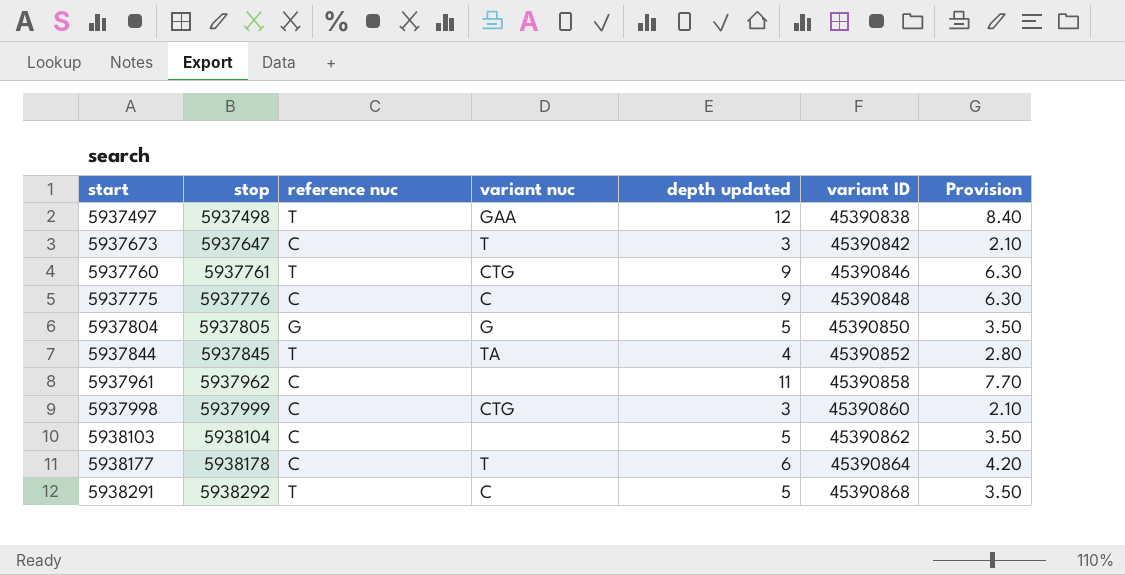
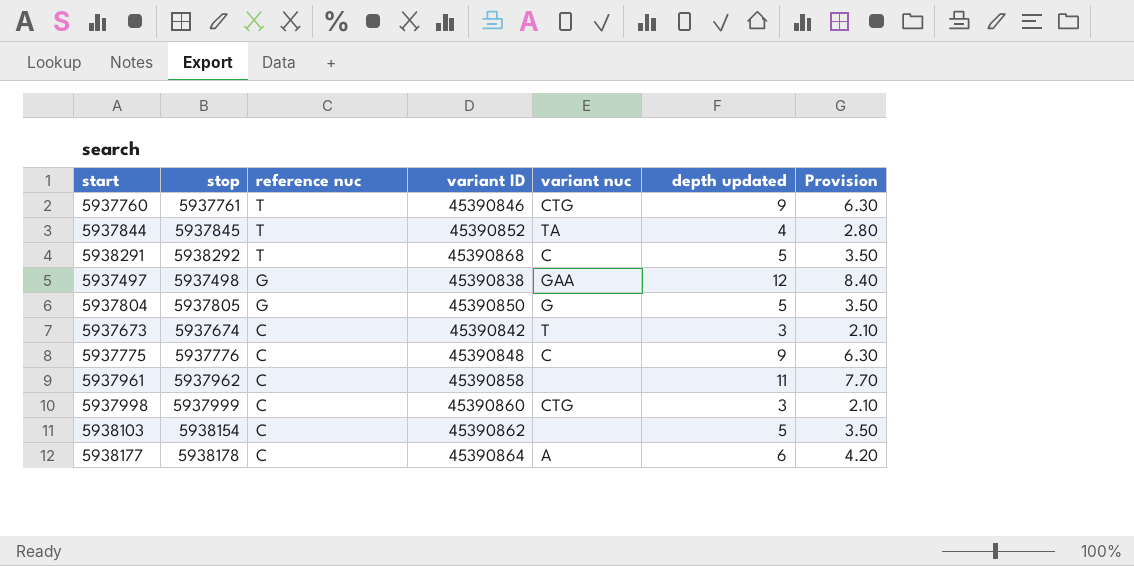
row order: start ascending -> reference nuc descending
column variant ID | position: 6 -> 4
5937497 | reference nuc: T -> G
5937673 | stop: 5937647 -> 5937674
5938103 | stop: 5938104 -> 5938154
5938177 | variant nuc: T -> A

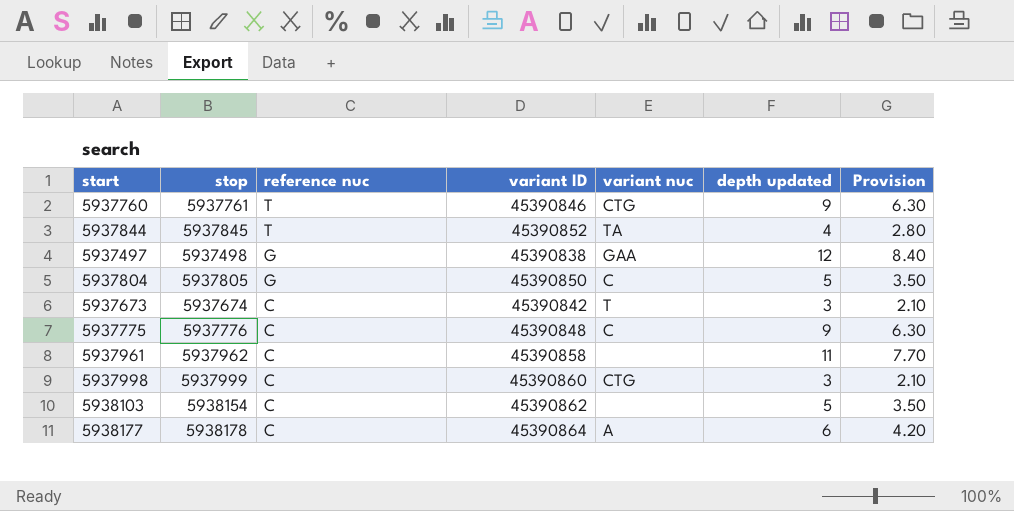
row 5938291: 5938292 | T | 45390868 | C | 5 | 3.50 -> none
5937804 | variant nuc: G -> C

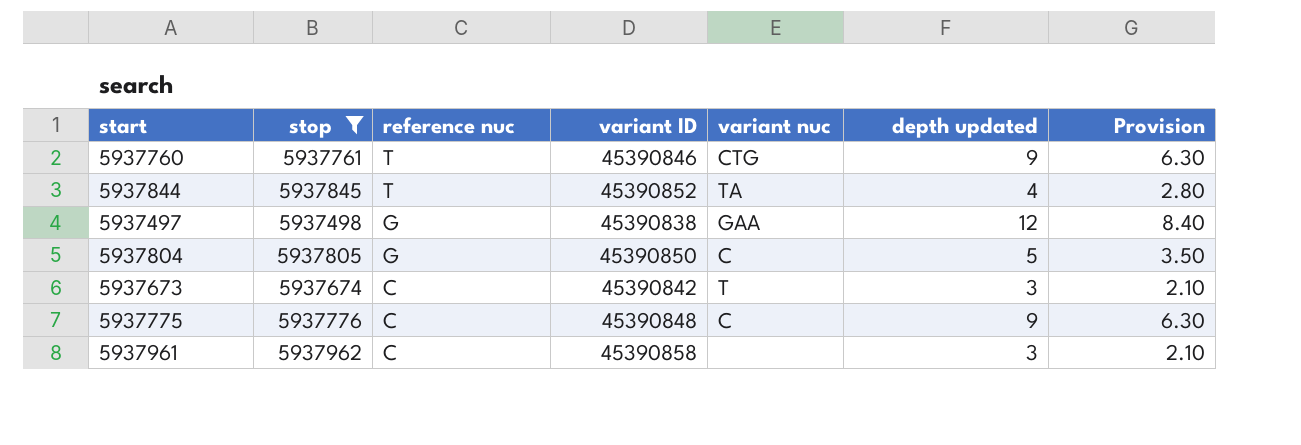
filter: none -> stop <= 5937962
5937961 | depth updated: 11 -> 3
5937961 | Provision: 7.70 -> 2.10

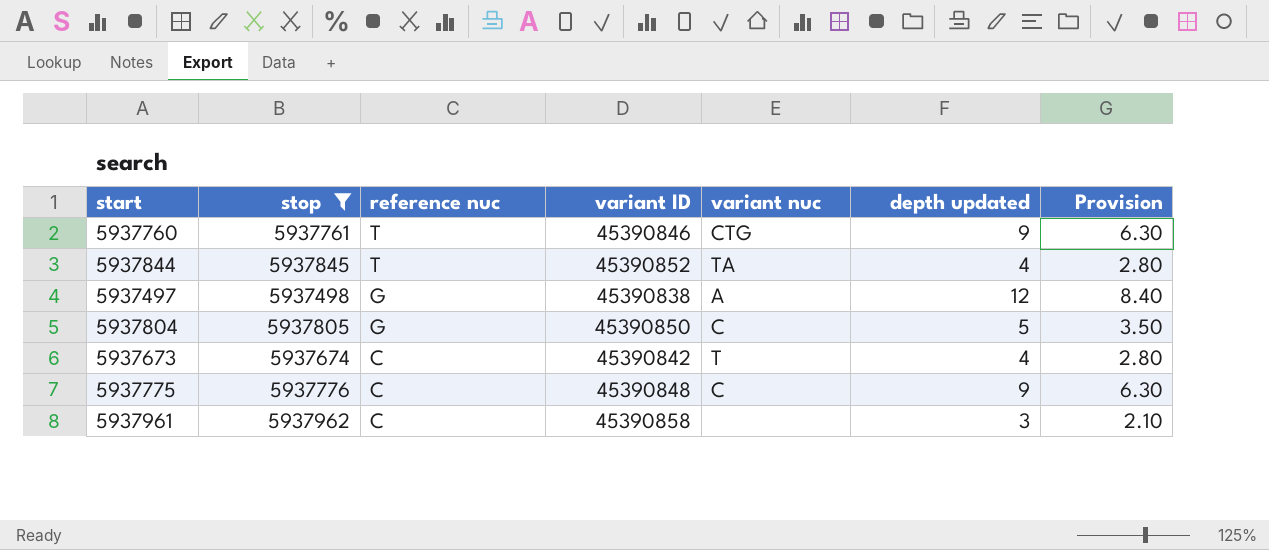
5937497 | variant nuc: GAA -> A
5937673 | depth updated: 3 -> 4
5937673 | Provision: 2.10 -> 2.80

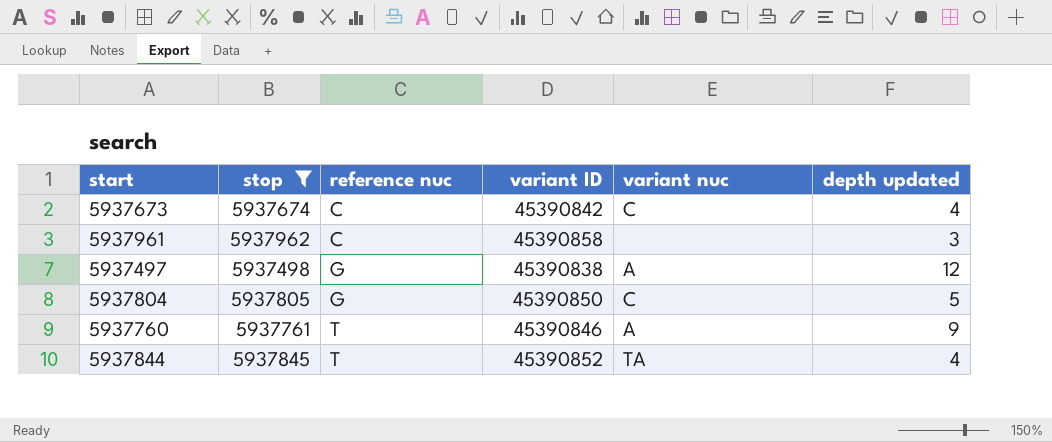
row order: reference nuc descending -> reference nuc ascending
column Provision | formula: [depth updated] * 0.7 -> none
row 5937775: 5937776 | C | 45390848 | C | 9 | 6.30 -> none
5937673 | variant nuc: T -> C
5937760 | variant nuc: CTG -> A

